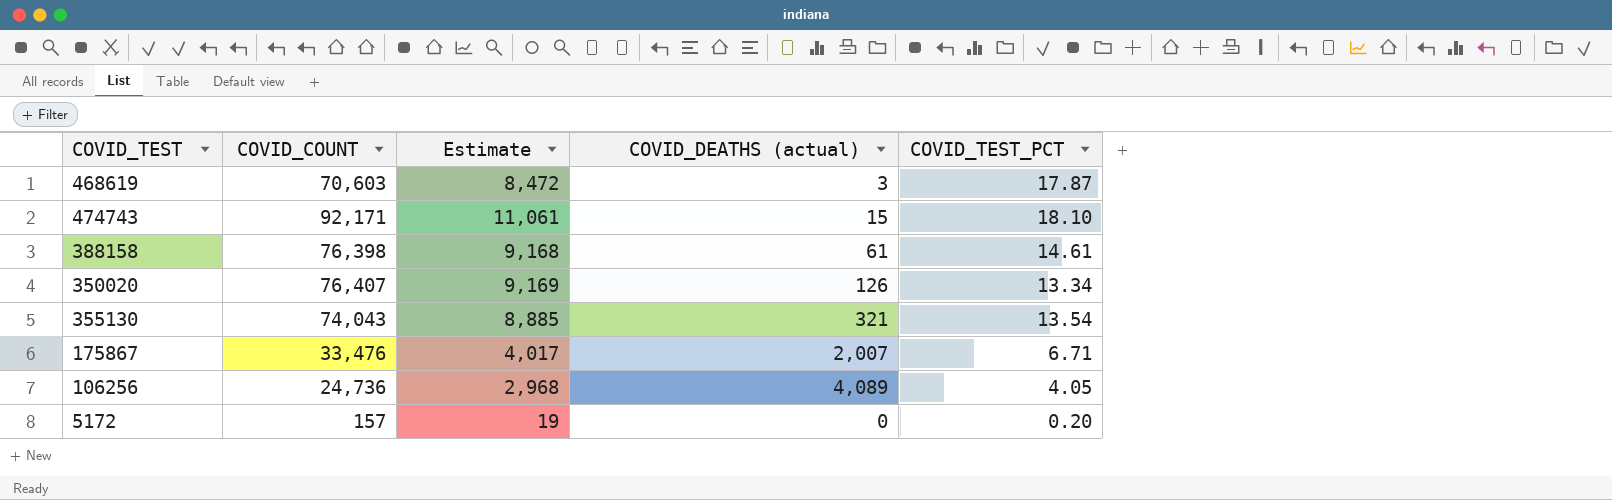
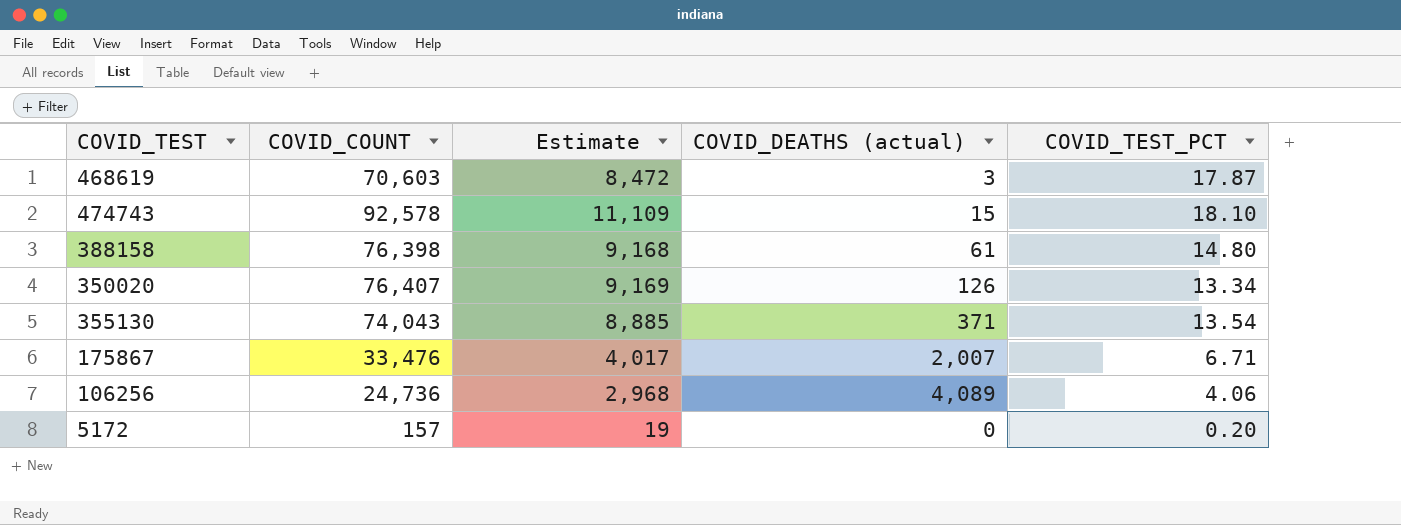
474743 | COVID_COUNT: 92,171 -> 92,578
474743 | Estimate: 11,061 -> 11,109
388158 | COVID_TEST_PCT: 14.61 -> 14.80
355130 | COVID_DEATHS (actual): 321 -> 371
106256 | COVID_TEST_PCT: 4.05 -> 4.06

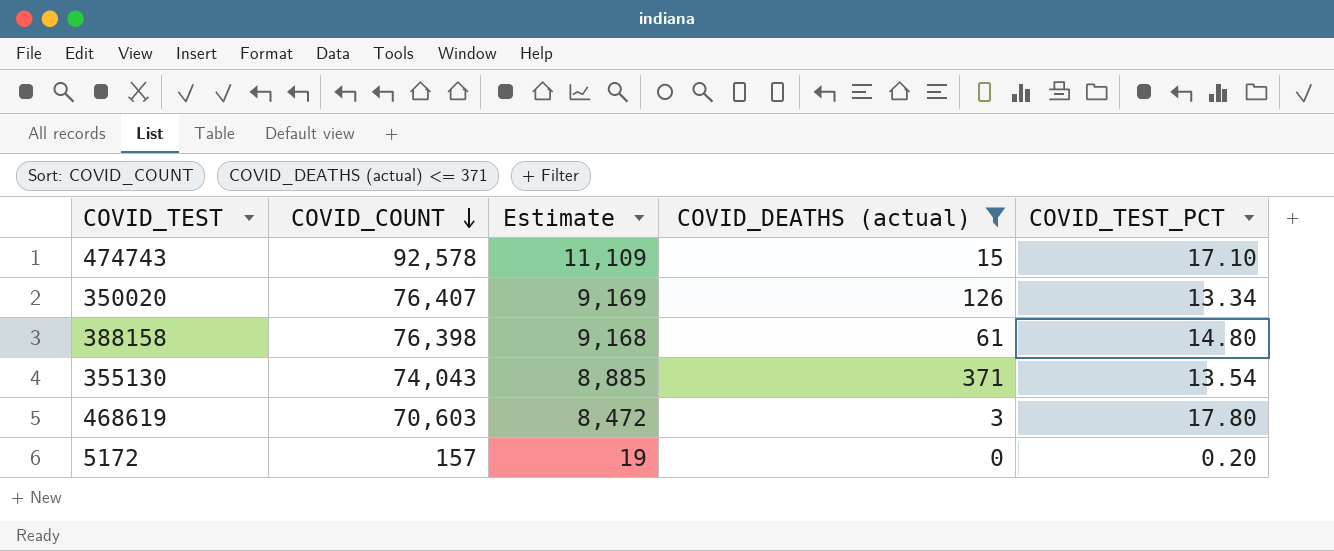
filter: none -> COVID_DEATHS (actual) <= 371
row order: none -> COVID_COUNT descending
474743 | COVID_TEST_PCT: 18.10 -> 17.10
468619 | COVID_TEST_PCT: 17.87 -> 17.80

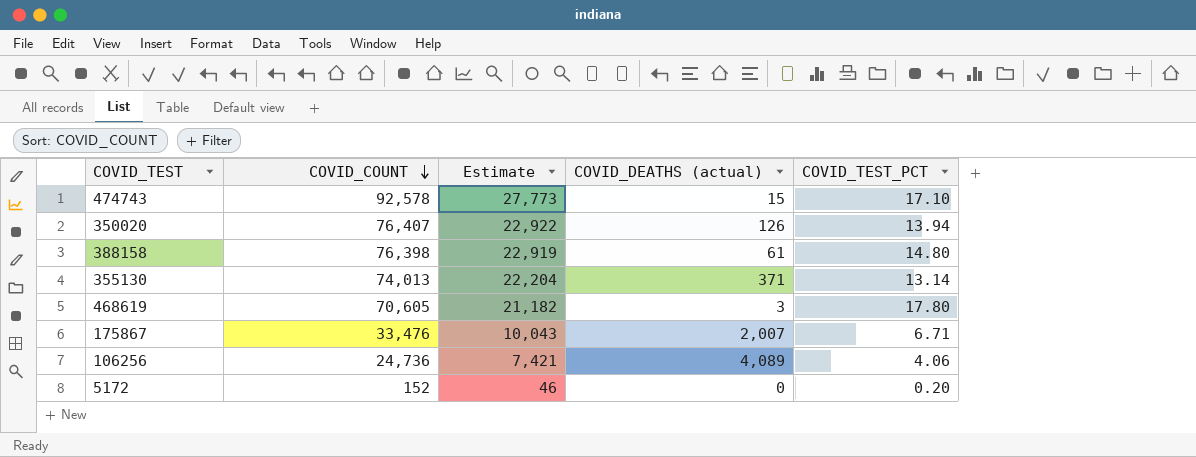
filter: COVID_DEATHS (actual) <= 371 -> none
column Estimate | formula: [COVID_COUNT] * 0.12 -> [COVID_COUNT] * 0.3
350020 | COVID_TEST_PCT: 13.34 -> 13.94
355130 | COVID_COUNT: 74,043 -> 74,013
355130 | COVID_TEST_PCT: 13.54 -> 13.14
468619 | COVID_COUNT: 70,603 -> 70,605
5172 | COVID_COUNT: 157 -> 152

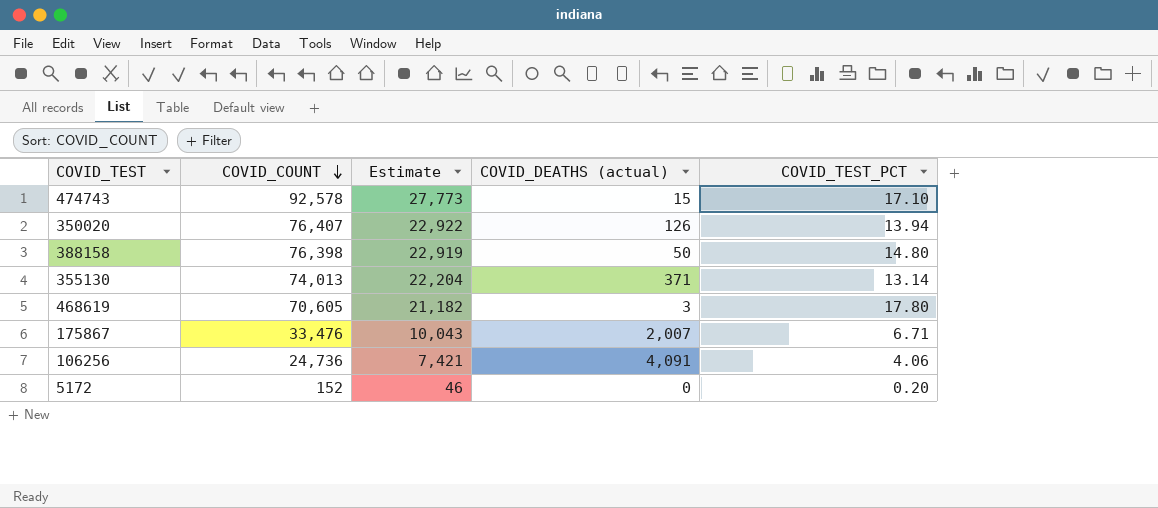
388158 | COVID_DEATHS (actual): 61 -> 50
106256 | COVID_DEATHS (actual): 4,089 -> 4,091

